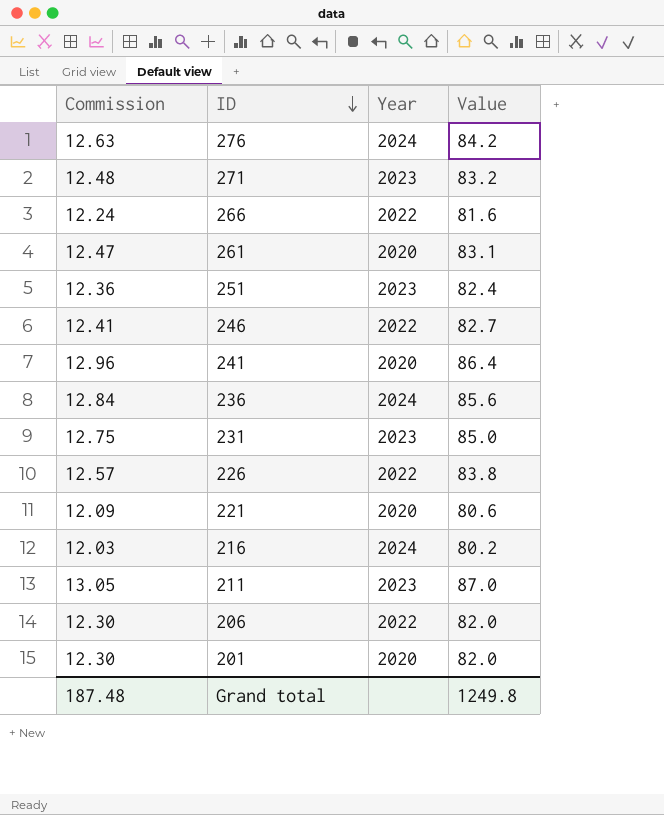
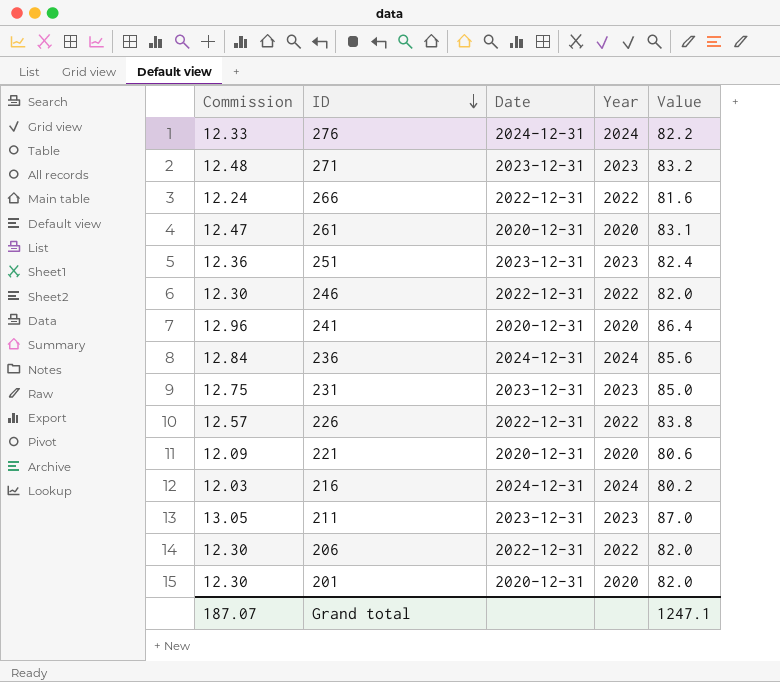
column Date | position: none -> 3
276 | Commission: 12.63 -> 12.33
276 | Value: 84.2 -> 82.2
246 | Commission: 12.41 -> 12.30
246 | Value: 82.7 -> 82.0
Grand total | Commission: 187.48 -> 187.07
Grand total | Value: 1249.8 -> 1247.1

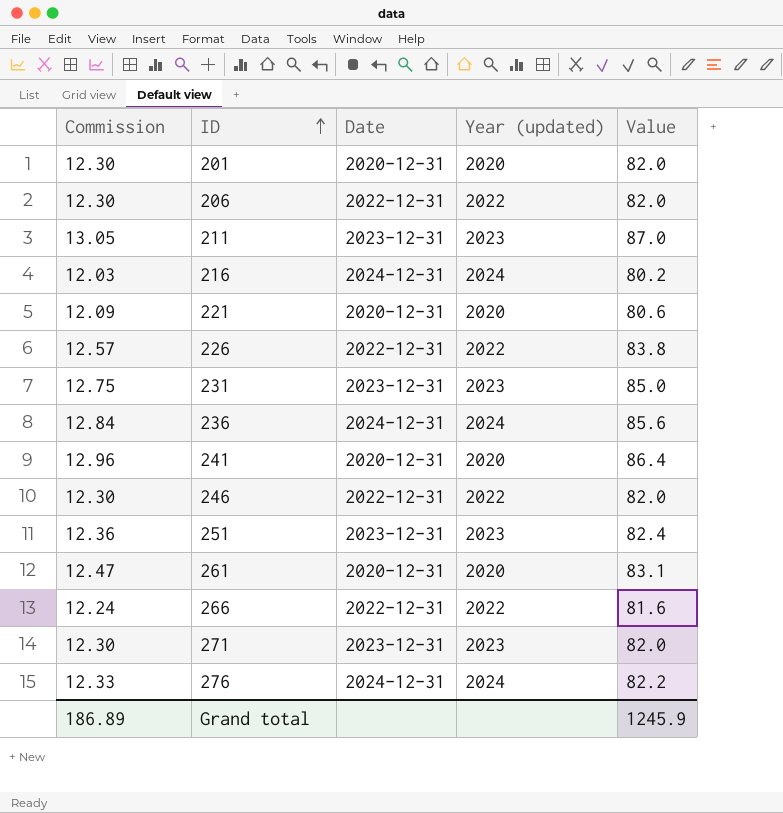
row order: ID descending -> ID ascending
column name: Year -> Year (updated)
271 | Commission: 12.48 -> 12.30
271 | Value: 83.2 -> 82.0
Grand total | Commission: 187.07 -> 186.89
Grand total | Value: 1247.1 -> 1245.9

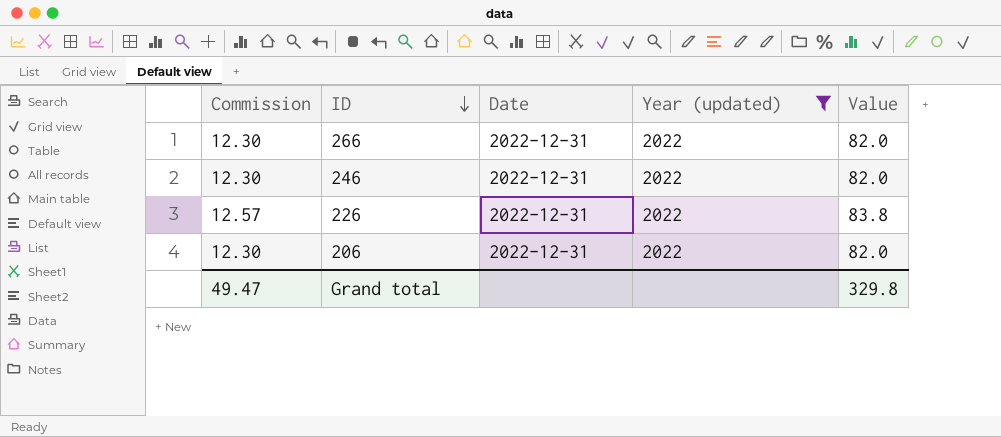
filter: none -> Year (updated) = 2022
row order: ID ascending -> ID descending
266 | Commission: 12.24 -> 12.30
266 | Value: 81.6 -> 82.0
Grand total | Commission: 186.89 -> 49.47
Grand total | Value: 1245.9 -> 329.8

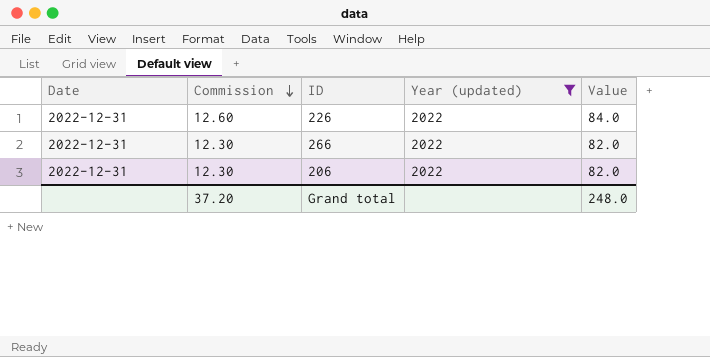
row order: ID descending -> Commission descending
column Date | position: 3 -> 1
row 246: 12.30 | 2022-12-31 | 2022 | 82.0 -> none
226 | Commission: 12.57 -> 12.60
226 | Value: 83.8 -> 84.0
Grand total | Commission: 49.47 -> 37.20
Grand total | Value: 329.8 -> 248.0

